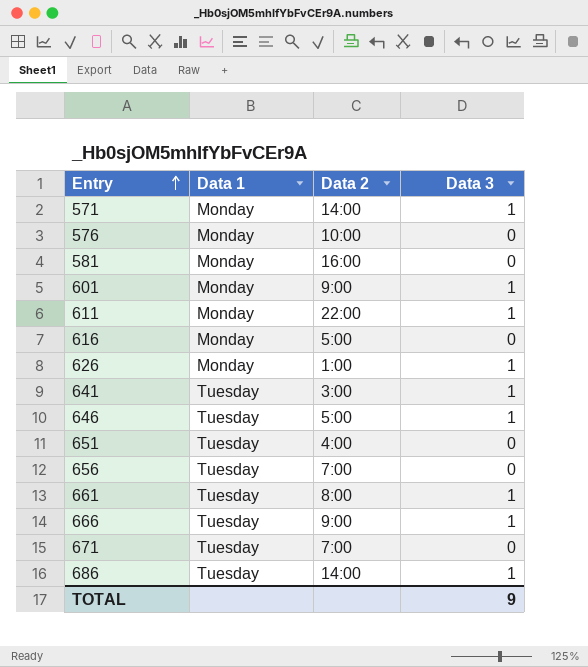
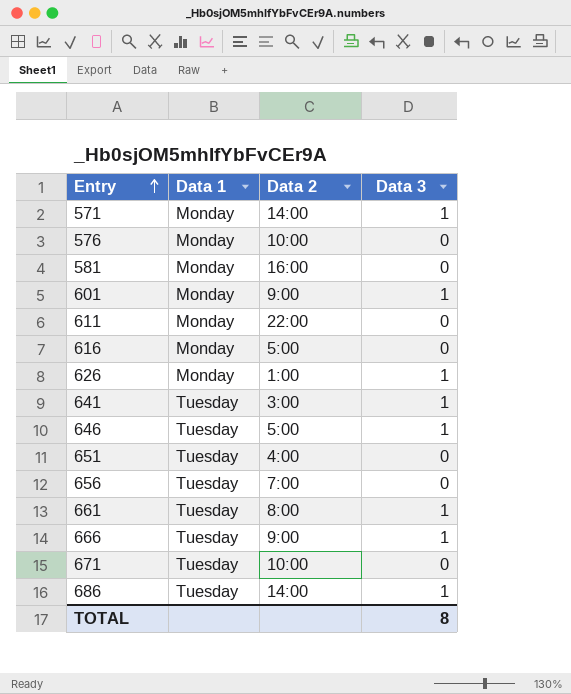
611 | Data 3: 1 -> 0
671 | Data 2: 7:00 -> 10:00
TOTAL | Data 3: 9 -> 8

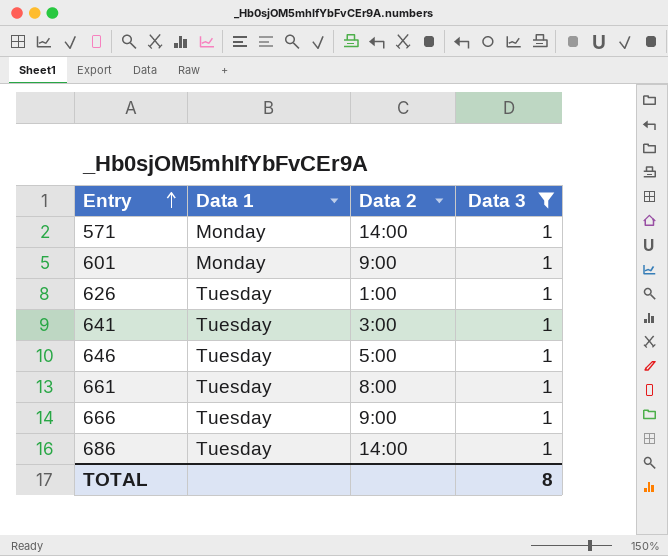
filter: none -> Data 3 = 1
626 | Data 1: Monday -> Tuesday

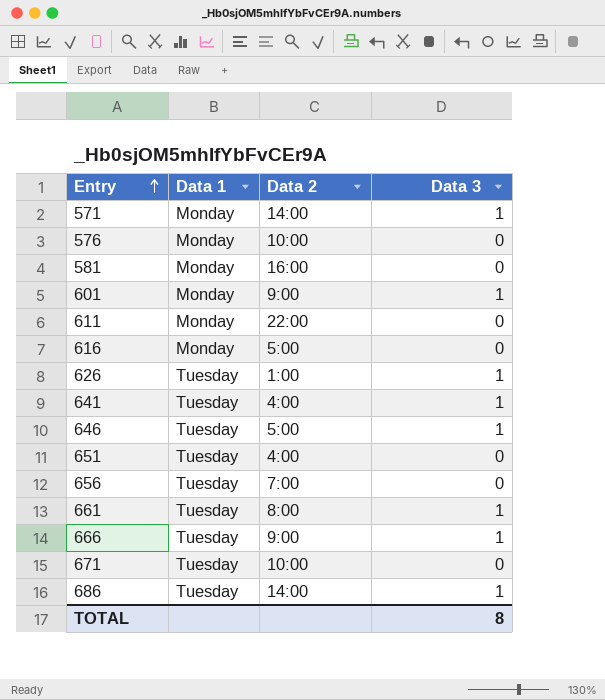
filter: Data 3 = 1 -> none
641 | Data 2: 3:00 -> 4:00

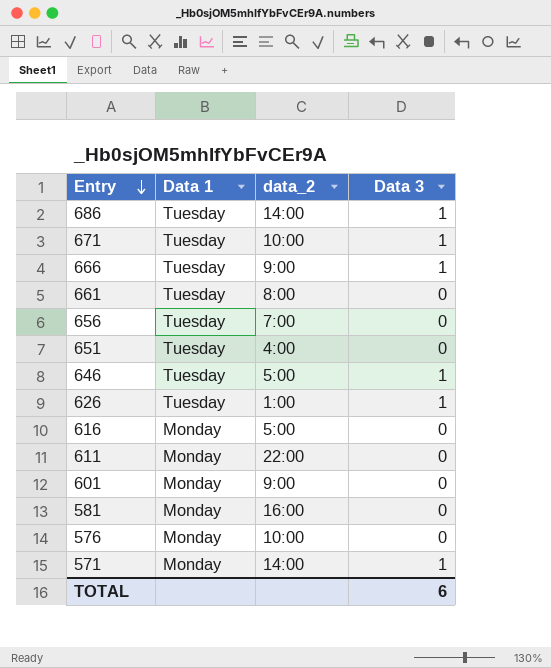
row order: Entry ascending -> Entry descending
column name: Data 2 -> data_2
row 641: Tuesday | 4:00 | 1 -> none
671 | Data 3: 0 -> 1
661 | Data 3: 1 -> 0
601 | Data 3: 1 -> 0
TOTAL | Data 3: 8 -> 6

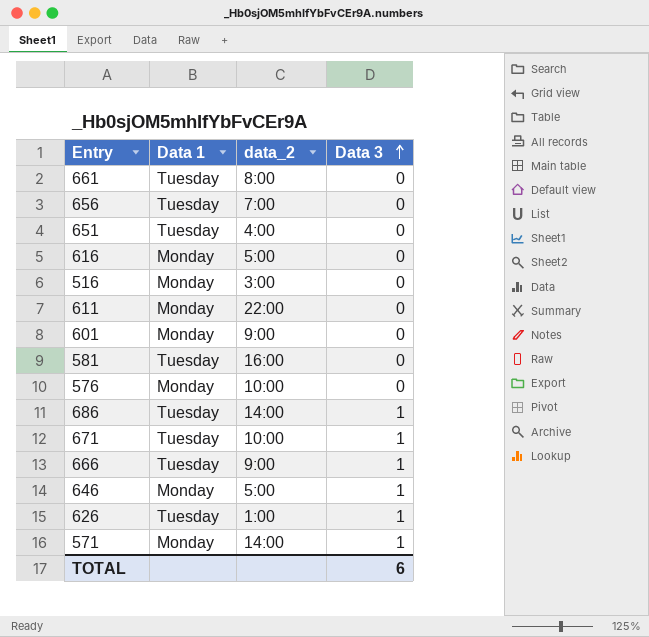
row order: Entry descending -> Data 3 ascending
row 516: none -> Monday | 3:00 | 0
581 | Data 1: Monday -> Tuesday
646 | Data 1: Tuesday -> Monday

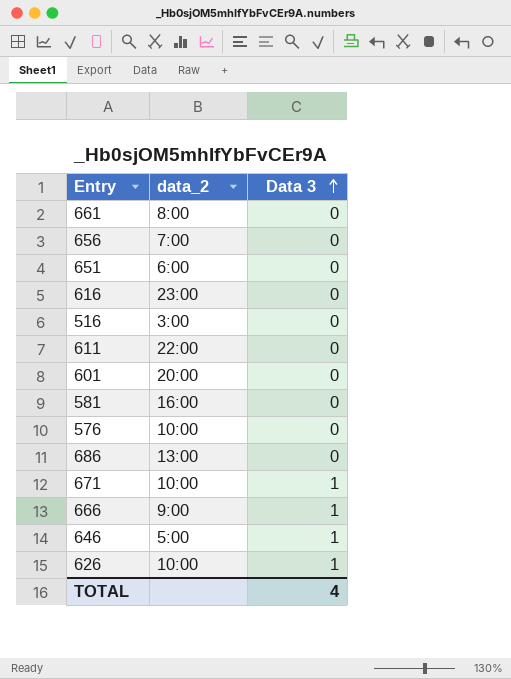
column Data 1 | position: 2 -> none
row 571: Monday | 14:00 | 1 -> none
651 | data_2: 4:00 -> 6:00
616 | data_2: 5:00 -> 23:00
601 | data_2: 9:00 -> 20:00
686 | data_2: 14:00 -> 13:00
686 | Data 3: 1 -> 0
626 | data_2: 1:00 -> 10:00
TOTAL | Data 3: 6 -> 4

